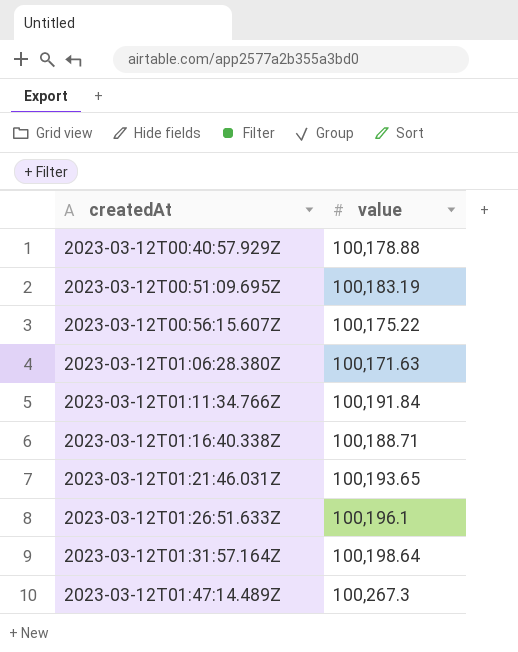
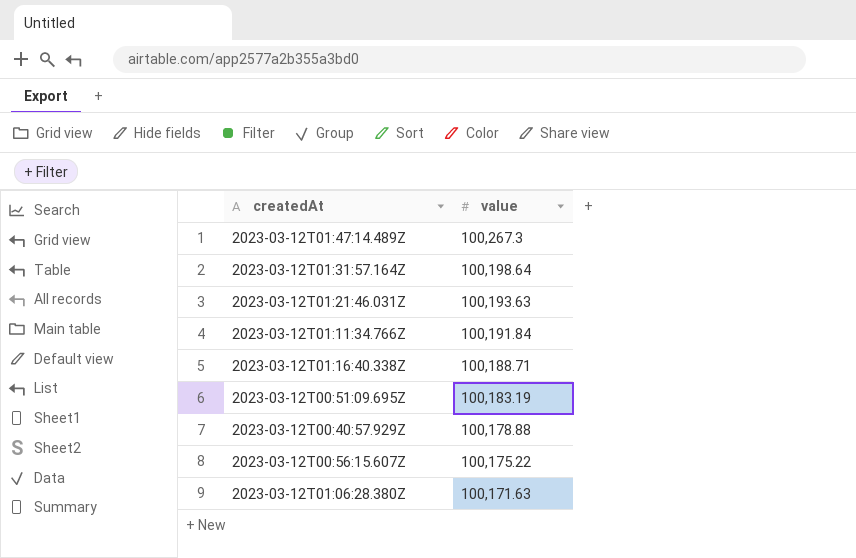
row order: createdAt ascending -> value descending
row 2023-03-12T01:26:51.633Z: 100,196.1 -> none
2023-03-12T01:21:46.031Z | value: 100,193.65 -> 100,193.63

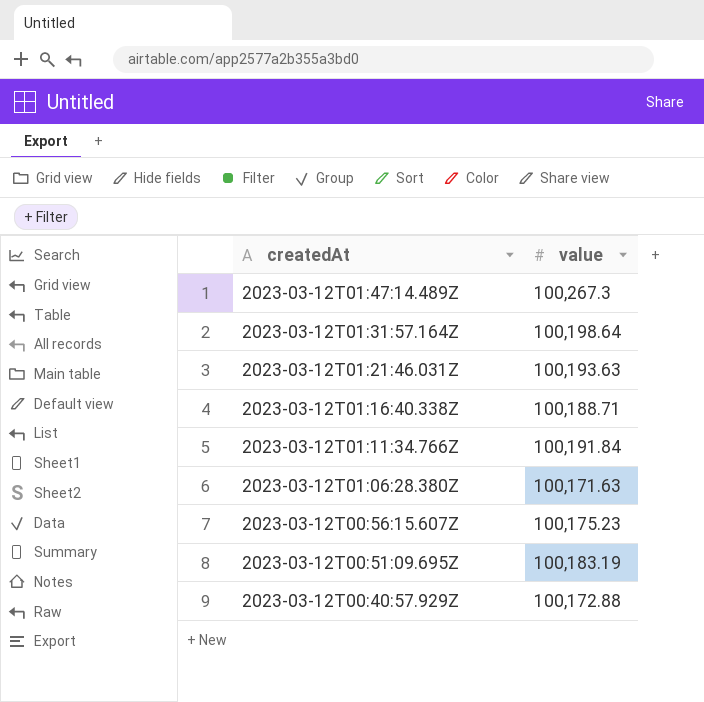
row order: value descending -> createdAt descending
2023-03-12T00:56:15.607Z | value: 100,175.22 -> 100,175.23
2023-03-12T00:40:57.929Z | value: 100,178.88 -> 100,172.88

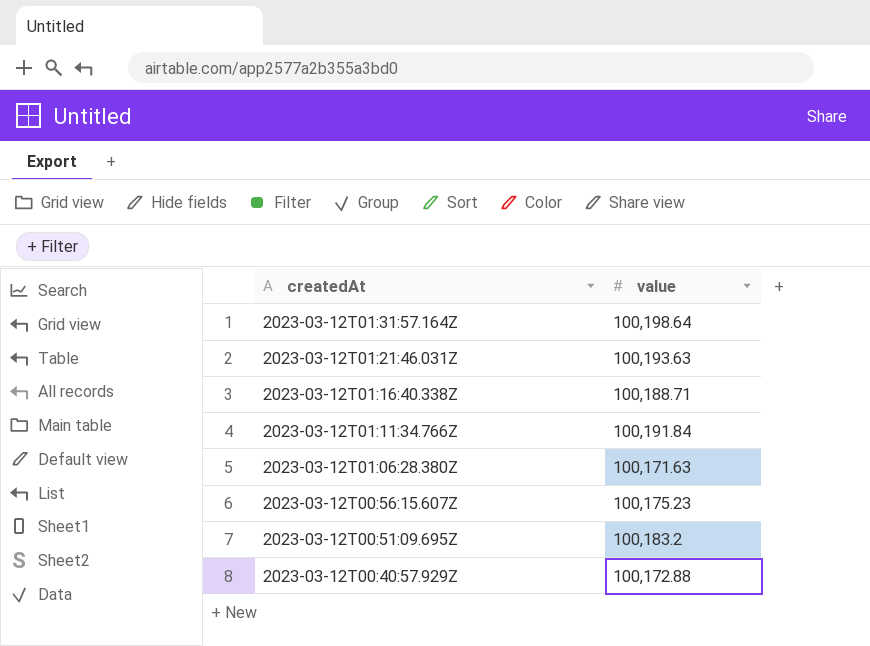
row 2023-03-12T01:47:14.489Z: 100,267.3 -> none
2023-03-12T00:51:09.695Z | value: 100,183.19 -> 100,183.2

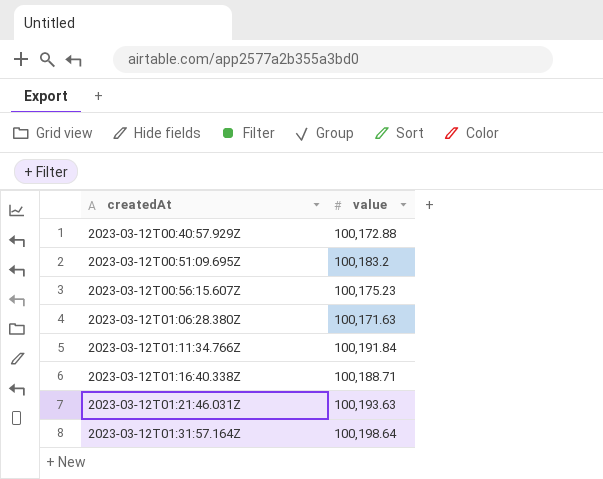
row order: createdAt descending -> createdAt ascending

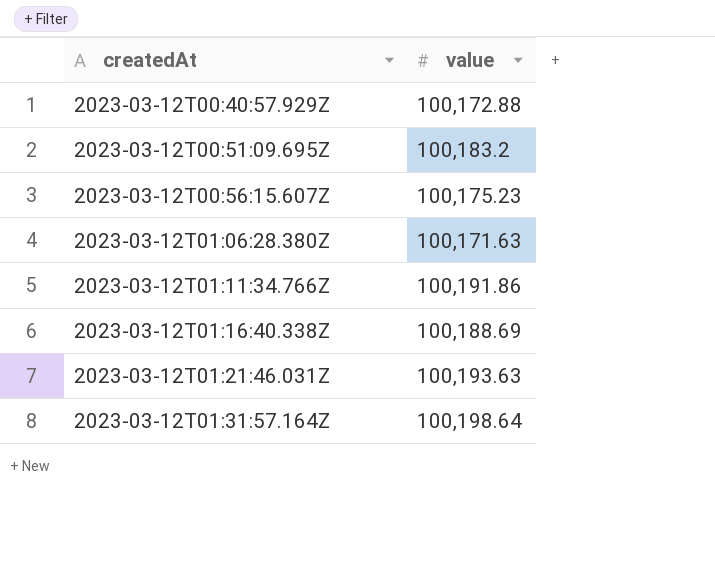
2023-03-12T01:11:34.766Z | value: 100,191.84 -> 100,191.86
2023-03-12T01:16:40.338Z | value: 100,188.71 -> 100,188.69

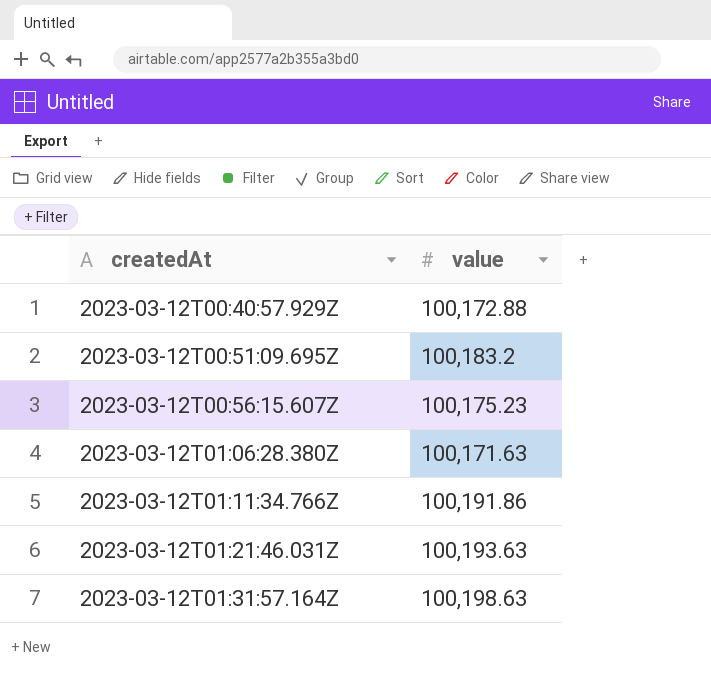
row 2023-03-12T01:16:40.338Z: 100,188.69 -> none
2023-03-12T01:31:57.164Z | value: 100,198.64 -> 100,198.63

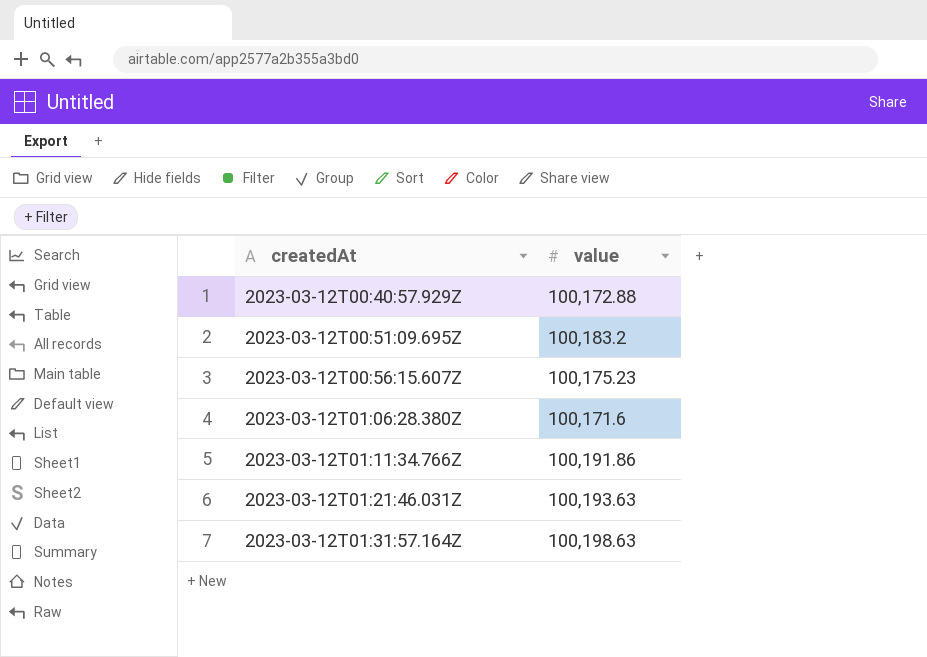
2023-03-12T01:06:28.380Z | value: 100,171.63 -> 100,171.6

